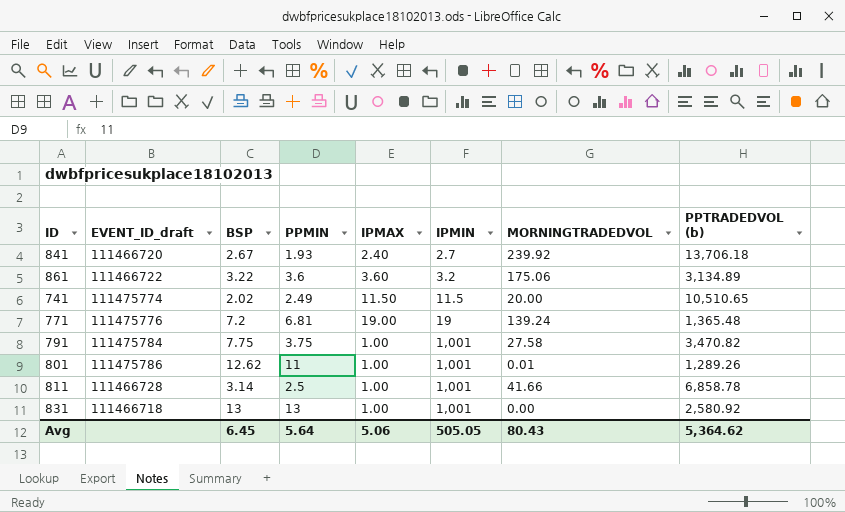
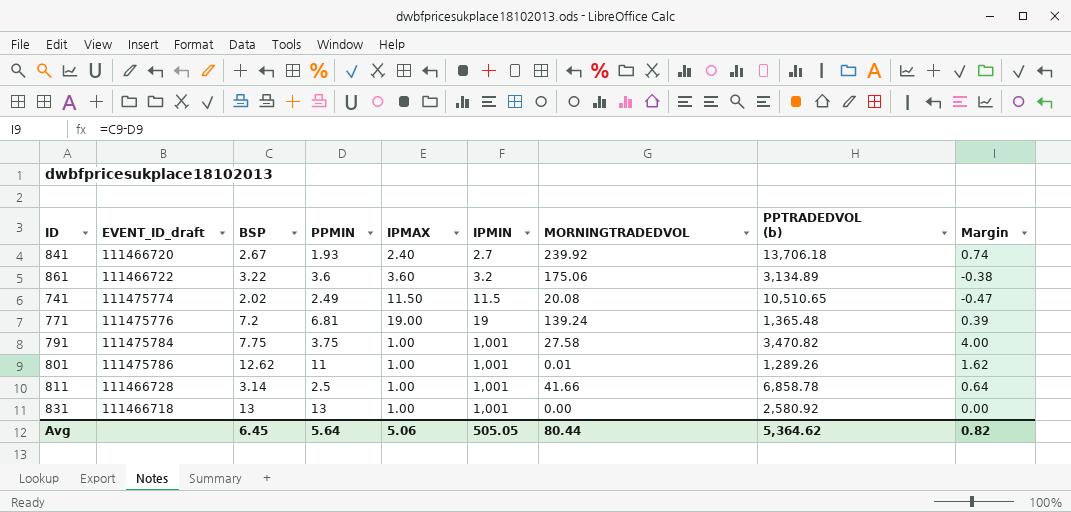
column Margin | formula: none -> [BSP] - [PPMIN]
741 | MORNINGTRADEDVOL: 20.00 -> 20.08
Avg | MORNINGTRADEDVOL: 80.43 -> 80.44

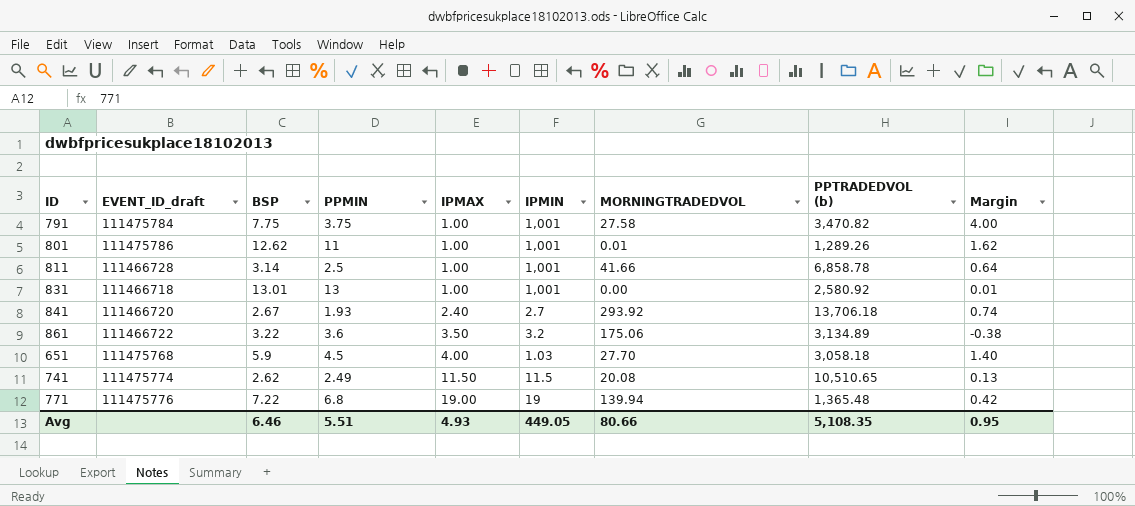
row order: IPMIN ascending -> IPMAX ascending
831 | BSP: 13 -> 13.01
831 | Margin: 0.00 -> 0.01
841 | MORNINGTRADEDVOL: 239.92 -> 293.92
861 | IPMAX: 3.60 -> 3.50
row 651: none -> 111475768 | 5.9 | 4.5 | 4.00 | 1.03 | 27.70 | 3,058.18 | 1.40
741 | BSP: 2.02 -> 2.62
741 | Margin: -0.47 -> 0.13
771 | BSP: 7.2 -> 7.22
771 | PPMIN: 6.81 -> 6.8
771 | MORNINGTRADEDVOL: 139.24 -> 139.94
771 | Margin: 0.39 -> 0.42
Avg | BSP: 6.45 -> 6.46
Avg | PPMIN: 5.64 -> 5.51
Avg | IPMAX: 5.06 -> 4.93
Avg | IPMIN: 505.05 -> 449.05
Avg | MORNINGTRADEDVOL: 80.44 -> 80.66
Avg | PPTRADEDVOL (b): 5,364.62 -> 5,108.35
Avg | Margin: 0.82 -> 0.95

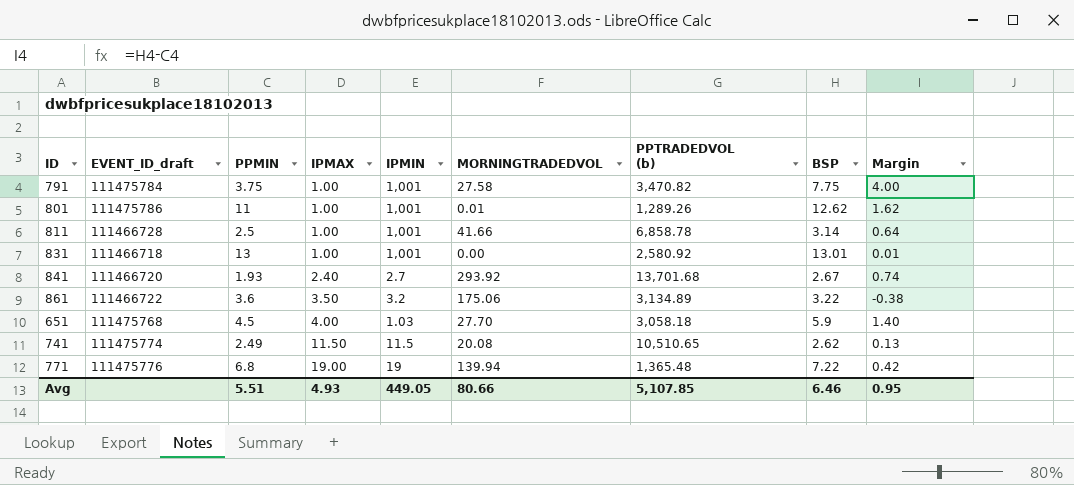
column BSP | position: 3 -> 8
841 | PPTRADEDVOL (b): 13,706.18 -> 13,701.68
Avg | PPTRADEDVOL (b): 5,108.35 -> 5,107.85

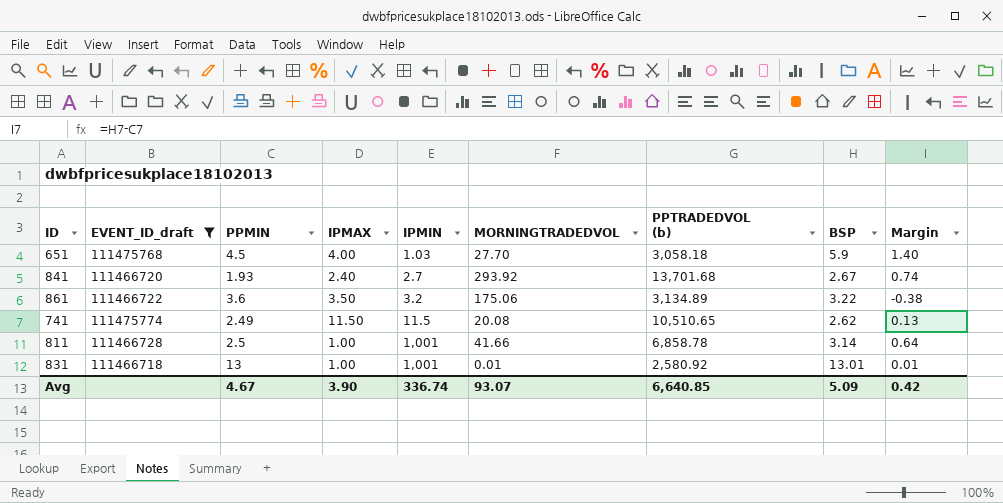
filter: none -> EVENT_ID_draft <= 111475774
row order: IPMAX ascending -> IPMIN ascending
831 | MORNINGTRADEDVOL: 0.00 -> 0.01
Avg | PPMIN: 5.51 -> 4.67
Avg | IPMAX: 4.93 -> 3.90
Avg | IPMIN: 449.05 -> 336.74
Avg | MORNINGTRADEDVOL: 80.66 -> 93.07
Avg | PPTRADEDVOL (b): 5,107.85 -> 6,640.85
Avg | BSP: 6.46 -> 5.09
Avg | Margin: 0.95 -> 0.42

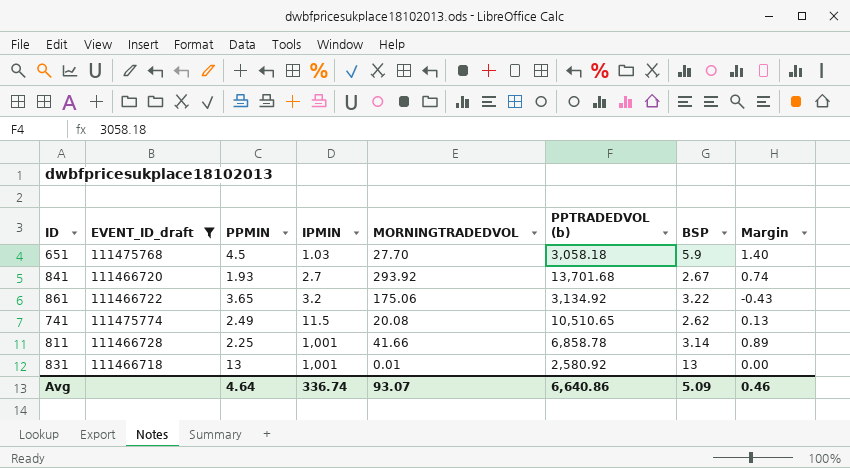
column IPMAX | position: 4 -> none
861 | PPMIN: 3.6 -> 3.65
861 | PPTRADEDVOL (b): 3,134.89 -> 3,134.92
861 | Margin: -0.38 -> -0.43
811 | PPMIN: 2.5 -> 2.25
811 | Margin: 0.64 -> 0.89
831 | BSP: 13.01 -> 13
831 | Margin: 0.01 -> 0.00
Avg | PPMIN: 4.67 -> 4.64
Avg | PPTRADEDVOL (b): 6,640.85 -> 6,640.86
Avg | Margin: 0.42 -> 0.46

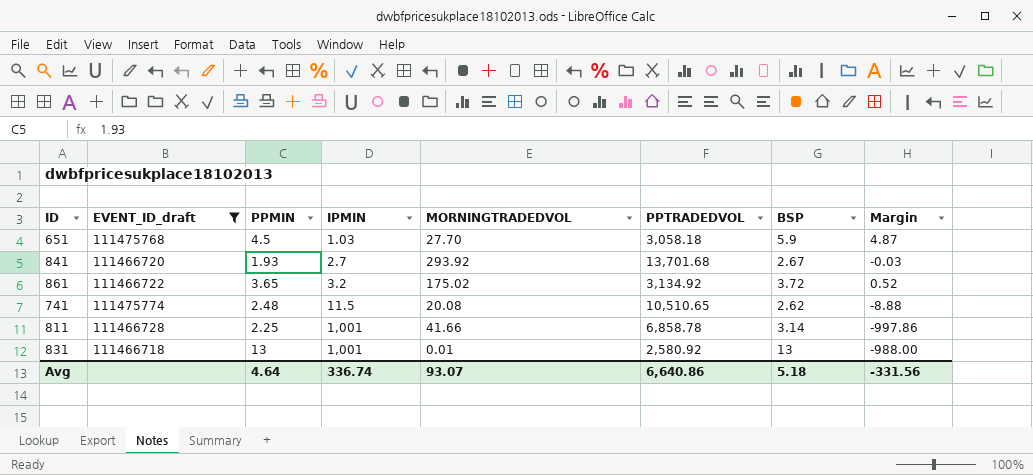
column name: PPTRADEDVOL (b) -> PPTRADEDVOL
column Margin | formula: [BSP] - [PPMIN] -> [BSP] - [IPMIN]
861 | MORNINGTRADEDVOL: 175.06 -> 175.02
861 | BSP: 3.22 -> 3.72
741 | PPMIN: 2.49 -> 2.48
Avg | BSP: 5.09 -> 5.18
Avg | Margin: 0.46 -> -331.56

